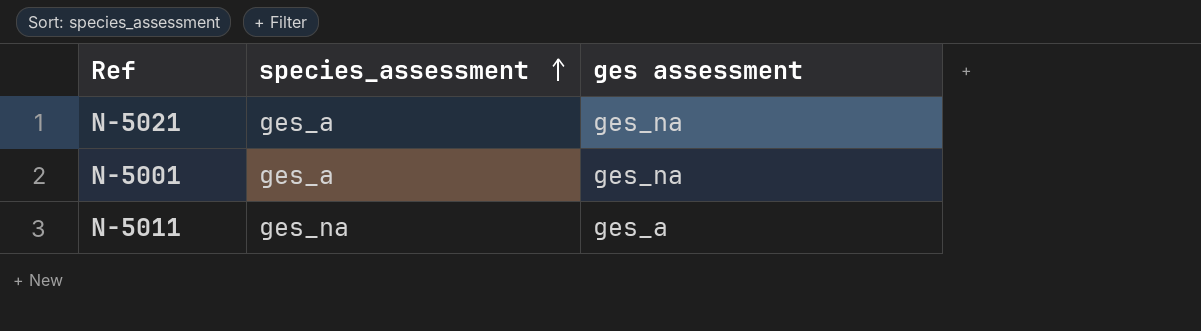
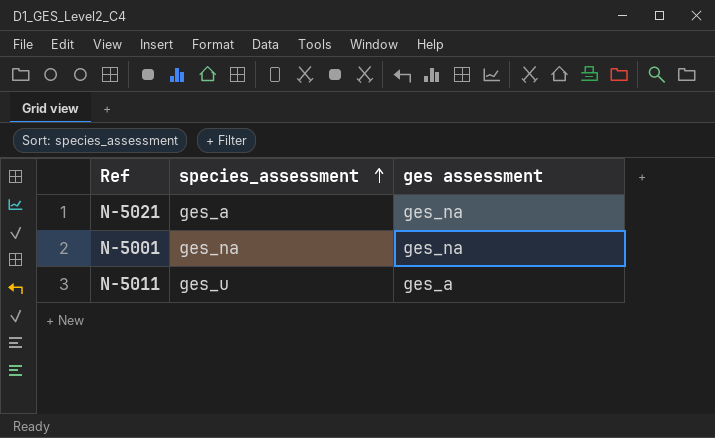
N-5001 | species_assessment: ges_a -> ges_na
N-5011 | species_assessment: ges_na -> ges_u

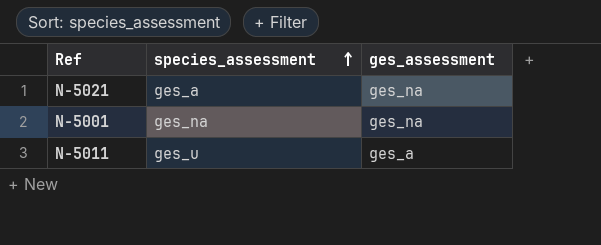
column name: ges assessment -> ges_assessment

